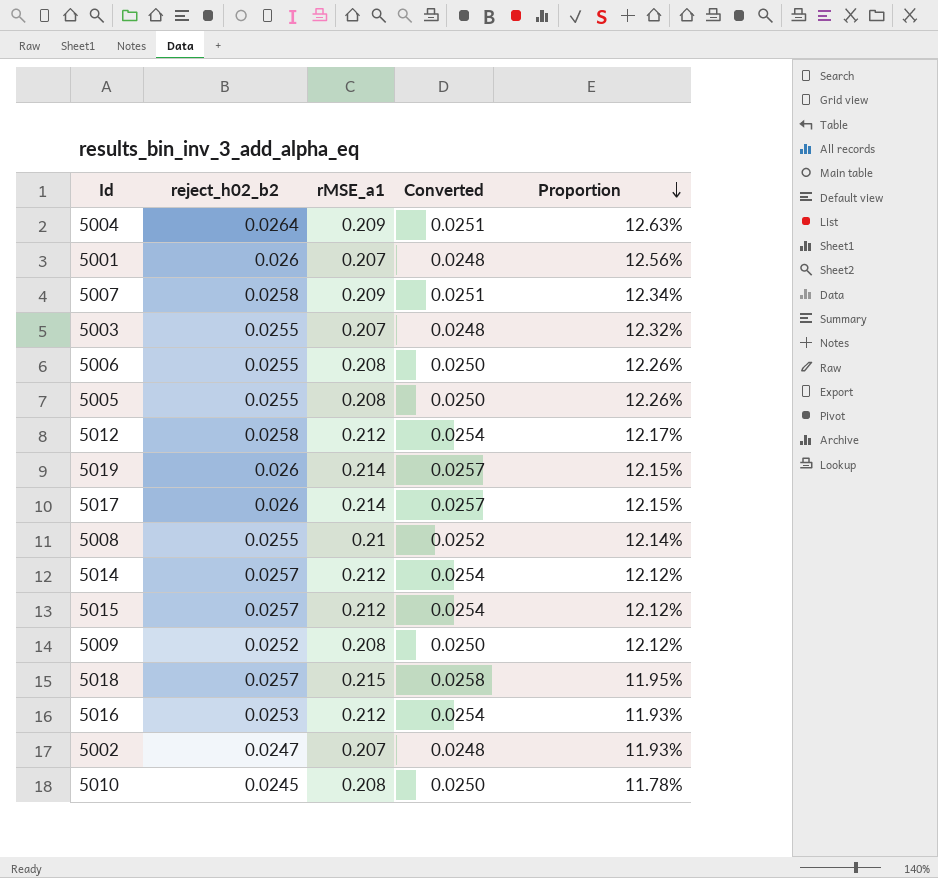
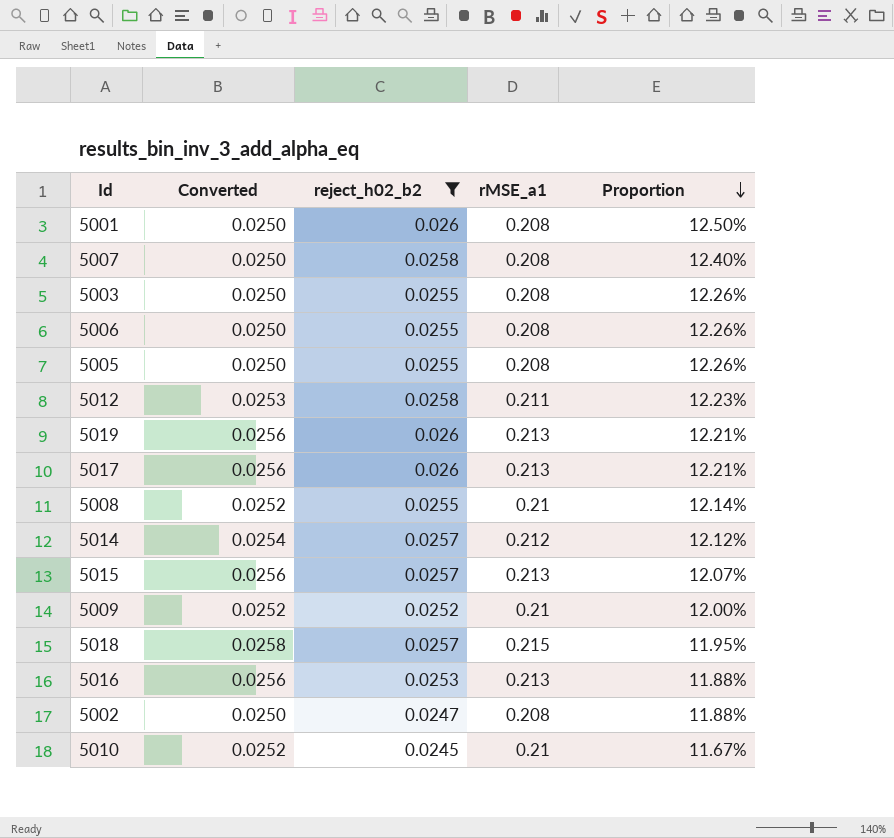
filter: none -> reject_h02_b2 != 0.0264
column Converted | position: 4 -> 2
5001 | Converted: 0.0248 -> 0.0250
5001 | rMSE_a1: 0.207 -> 0.208
5001 | Proportion: 12.56% -> 12.50%
5007 | Converted: 0.0251 -> 0.0250
5007 | rMSE_a1: 0.209 -> 0.208
5007 | Proportion: 12.34% -> 12.40%
5003 | Converted: 0.0248 -> 0.0250
5003 | rMSE_a1: 0.207 -> 0.208
5003 | Proportion: 12.32% -> 12.26%
5012 | Converted: 0.0254 -> 0.0253
5012 | rMSE_a1: 0.212 -> 0.211
5012 | Proportion: 12.17% -> 12.23%
5019 | Converted: 0.0257 -> 0.0256
5019 | rMSE_a1: 0.214 -> 0.213
5019 | Proportion: 12.15% -> 12.21%
5017 | Converted: 0.0257 -> 0.0256
5017 | rMSE_a1: 0.214 -> 0.213
5017 | Proportion: 12.15% -> 12.21%
5015 | Converted: 0.0254 -> 0.0256
5015 | rMSE_a1: 0.212 -> 0.213
5015 | Proportion: 12.12% -> 12.07%
5009 | Converted: 0.0250 -> 0.0252
5009 | rMSE_a1: 0.208 -> 0.21
5009 | Proportion: 12.12% -> 12.00%
5016 | Converted: 0.0254 -> 0.0256
5016 | rMSE_a1: 0.212 -> 0.213
5016 | Proportion: 11.93% -> 11.88%
5002 | Converted: 0.0248 -> 0.0250
5002 | rMSE_a1: 0.207 -> 0.208
5002 | Proportion: 11.93% -> 11.88%
5010 | Converted: 0.0250 -> 0.0252
5010 | rMSE_a1: 0.208 -> 0.21
5010 | Proportion: 11.78% -> 11.67%

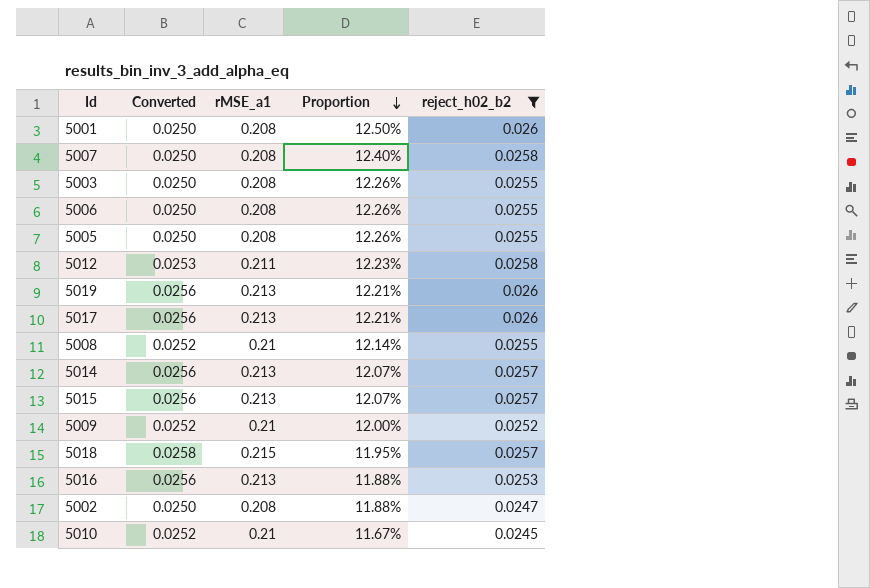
column reject_h02_b2 | position: 3 -> 5
5014 | Converted: 0.0254 -> 0.0256
5014 | rMSE_a1: 0.212 -> 0.213
5014 | Proportion: 12.12% -> 12.07%

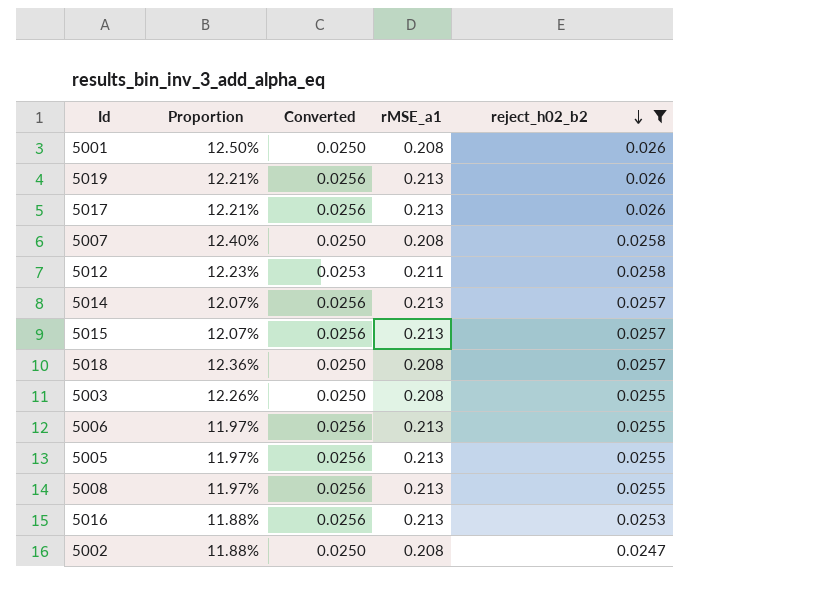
row order: Proportion descending -> reject_h02_b2 descending
column Proportion | position: 4 -> 2
row 5009: 0.0252 | 0.21 | 12.00% | 0.0252 -> none
row 5010: 0.0252 | 0.21 | 11.67% | 0.0245 -> none
5018 | Proportion: 11.95% -> 12.36%
5018 | Converted: 0.0258 -> 0.0250
5018 | rMSE_a1: 0.215 -> 0.208
5006 | Proportion: 12.26% -> 11.97%
5006 | Converted: 0.0250 -> 0.0256
5006 | rMSE_a1: 0.208 -> 0.213
5005 | Proportion: 12.26% -> 11.97%
5005 | Converted: 0.0250 -> 0.0256
5005 | rMSE_a1: 0.208 -> 0.213
5008 | Proportion: 12.14% -> 11.97%
5008 | Converted: 0.0252 -> 0.0256
5008 | rMSE_a1: 0.21 -> 0.213

